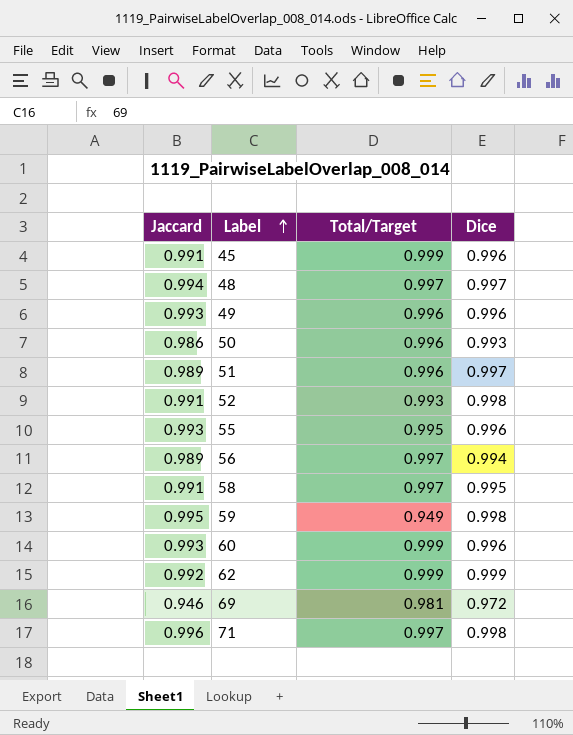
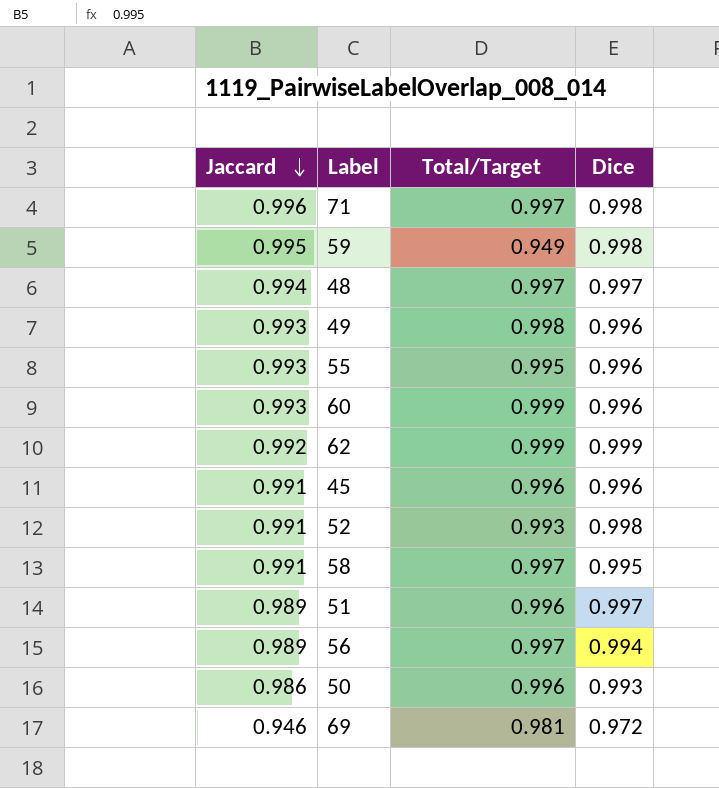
row order: Label ascending -> Jaccard descending
49 | Total/Target: 0.996 -> 0.998
45 | Total/Target: 0.999 -> 0.996

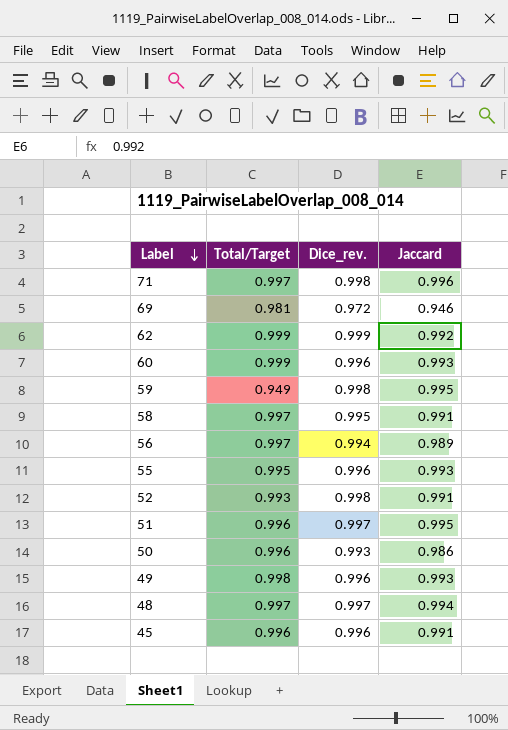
row order: Jaccard descending -> Label descending
column name: Dice -> Dice_rev.
column Jaccard | position: 1 -> 4
51 | Jaccard: 0.989 -> 0.995

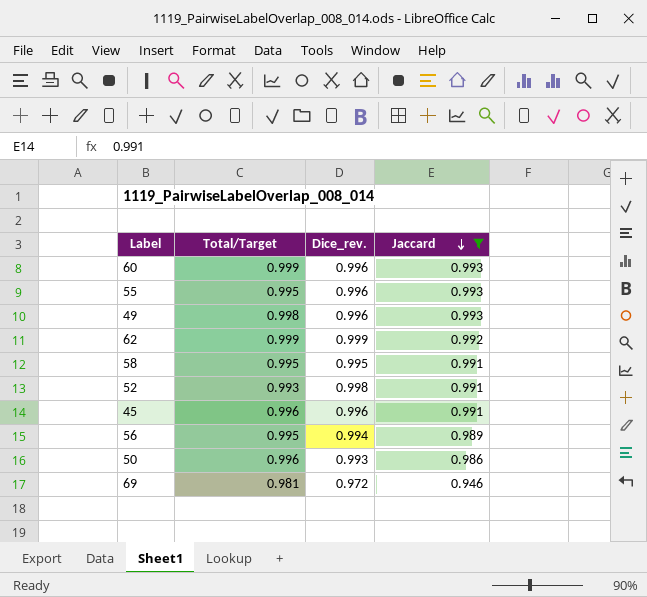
filter: none -> Jaccard <= 0.993
row order: Label descending -> Jaccard descending
58 | Total/Target: 0.997 -> 0.995
56 | Total/Target: 0.997 -> 0.995

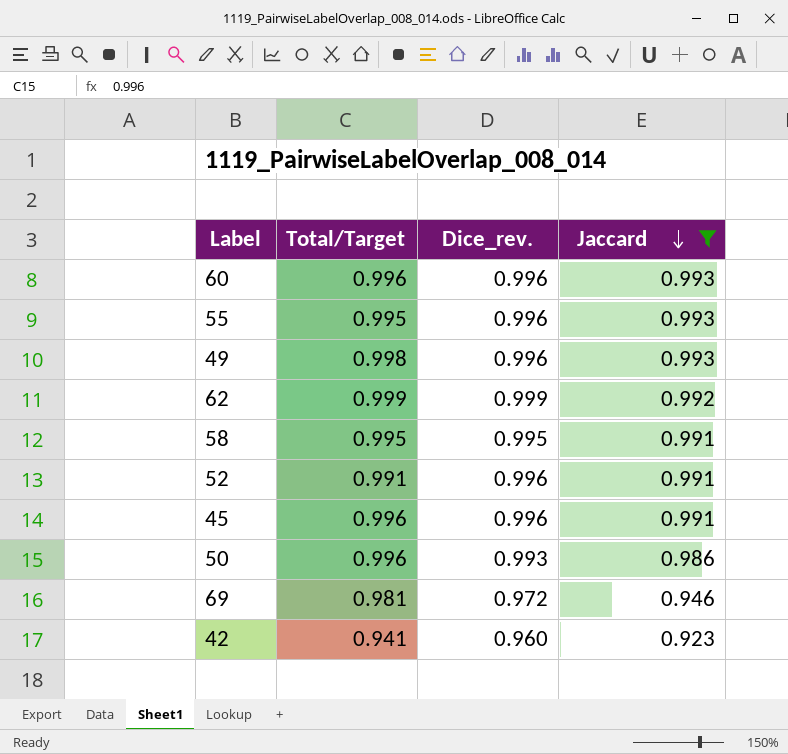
row 56: 0.995 | 0.994 | 0.989 -> none
60 | Total/Target: 0.999 -> 0.996
52 | Total/Target: 0.993 -> 0.991
52 | Dice_rev.: 0.998 -> 0.996
row 42: none -> 0.941 | 0.960 | 0.923

